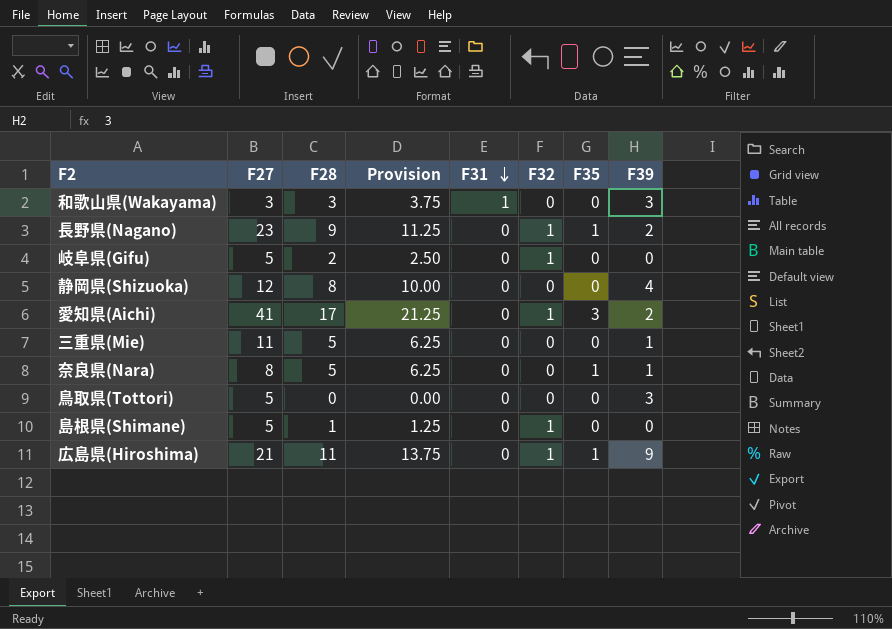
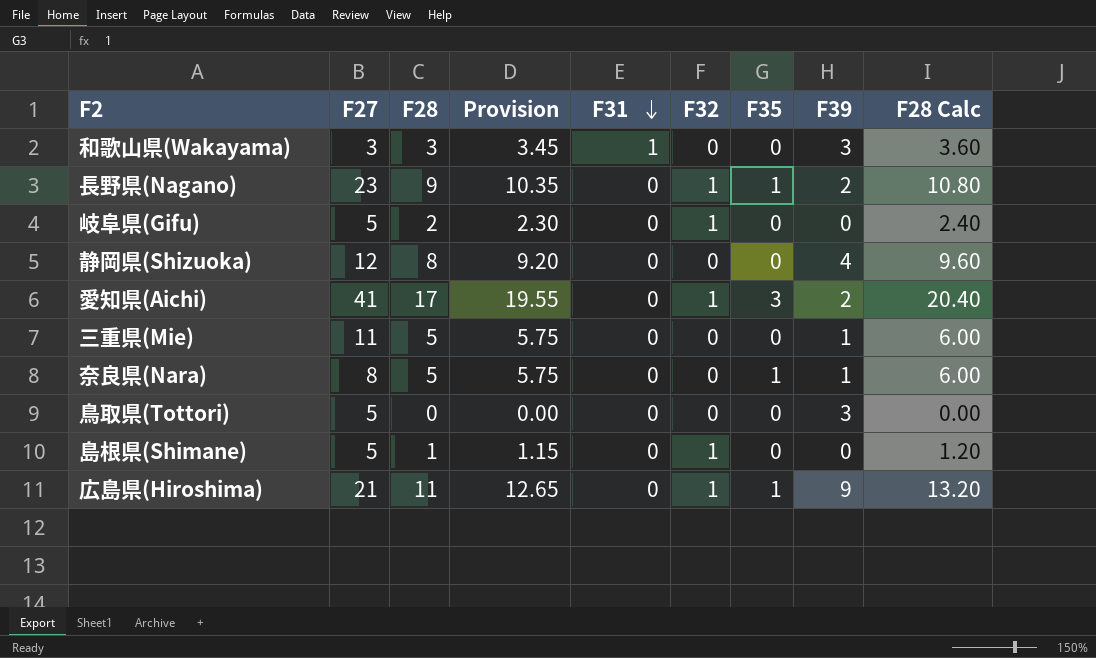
column Provision | formula: [F28] * 1.25 -> [F28] * 1.15
column F28 Calc | formula: none -> [F28] * 1.2

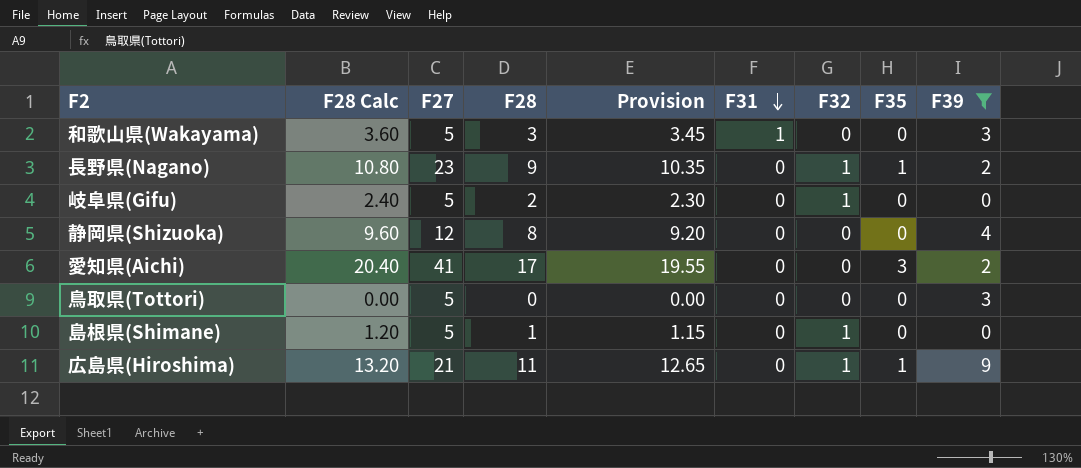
filter: none -> F39 != 1
column F28 Calc | position: 9 -> 2
和歌山県(Wakayama) | F27: 3 -> 5
愛知県(Aichi) | F32: 1 -> 0

